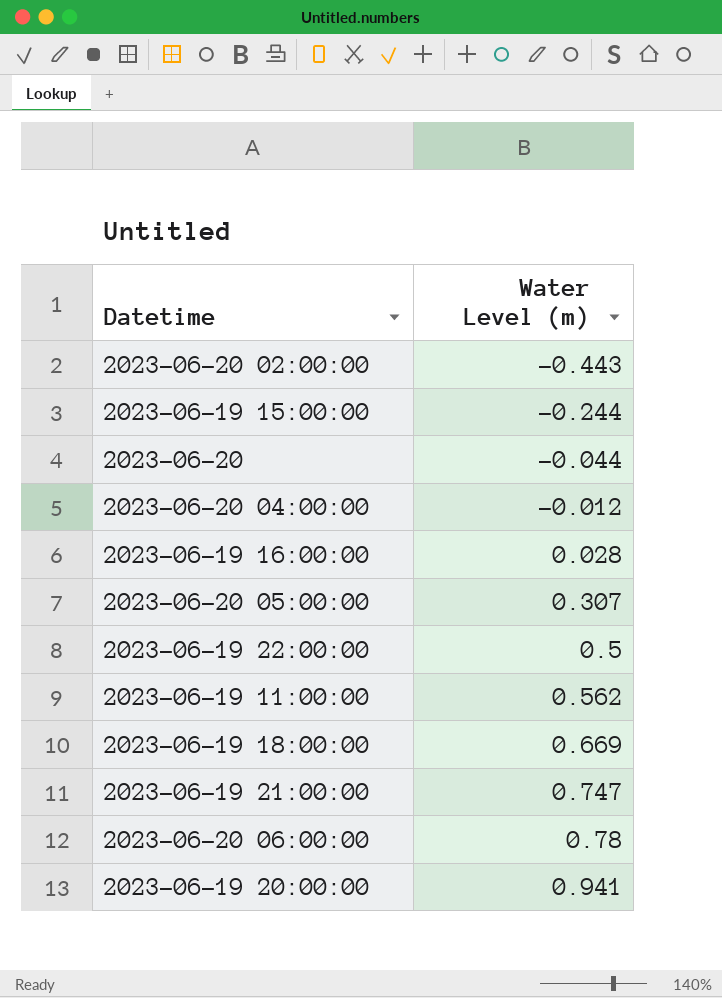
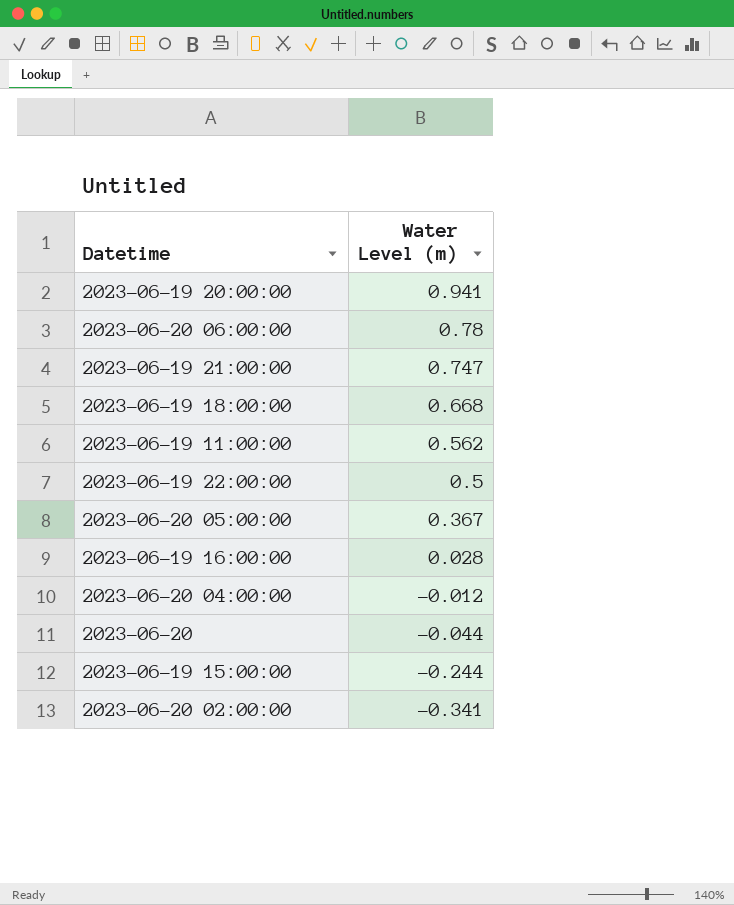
row order: Water Level (m) ascending -> Water Level (m) descending
2023-06-19 18:00:00 | Water Level (m): 0.669 -> 0.668
2023-06-20 05:00:00 | Water Level (m): 0.307 -> 0.367
2023-06-20 02:00:00 | Water Level (m): -0.443 -> -0.341

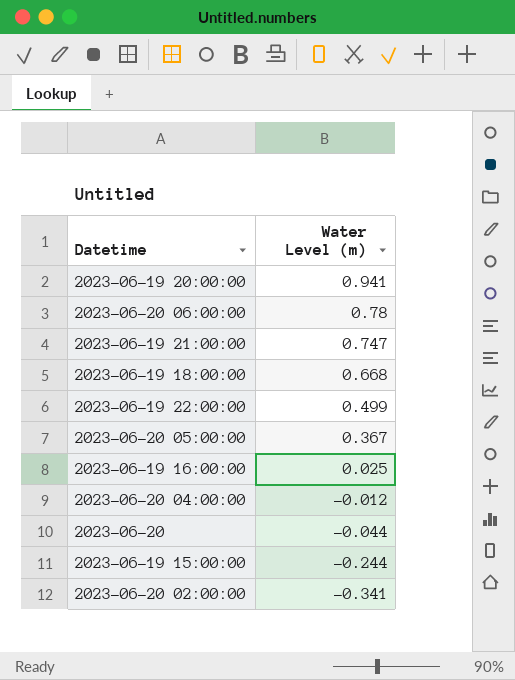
row 2023-06-19 11:00:00: 0.562 -> none
2023-06-19 22:00:00 | Water Level (m): 0.5 -> 0.499
2023-06-19 16:00:00 | Water Level (m): 0.028 -> 0.025

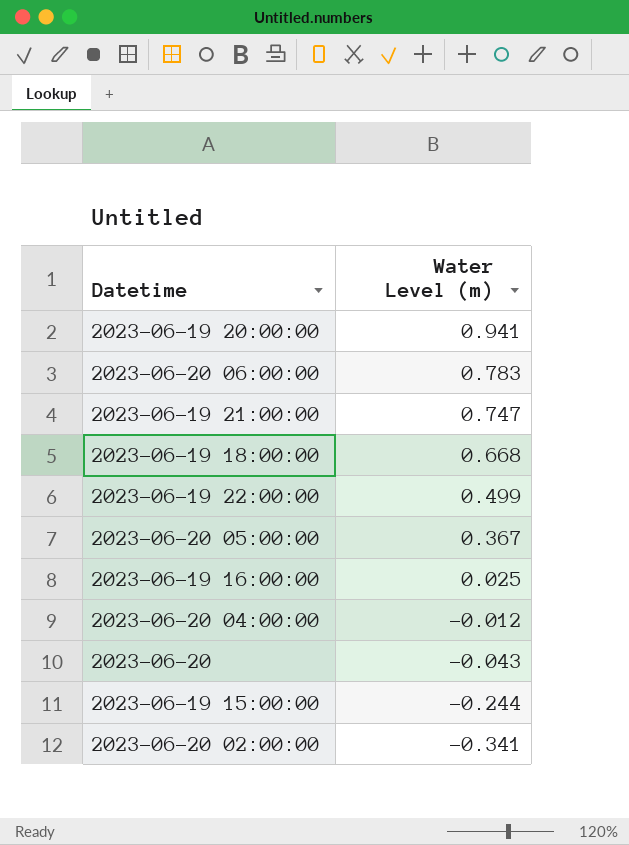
2023-06-20 06:00:00 | Water Level (m): 0.78 -> 0.783
2023-06-20 | Water Level (m): -0.044 -> -0.043

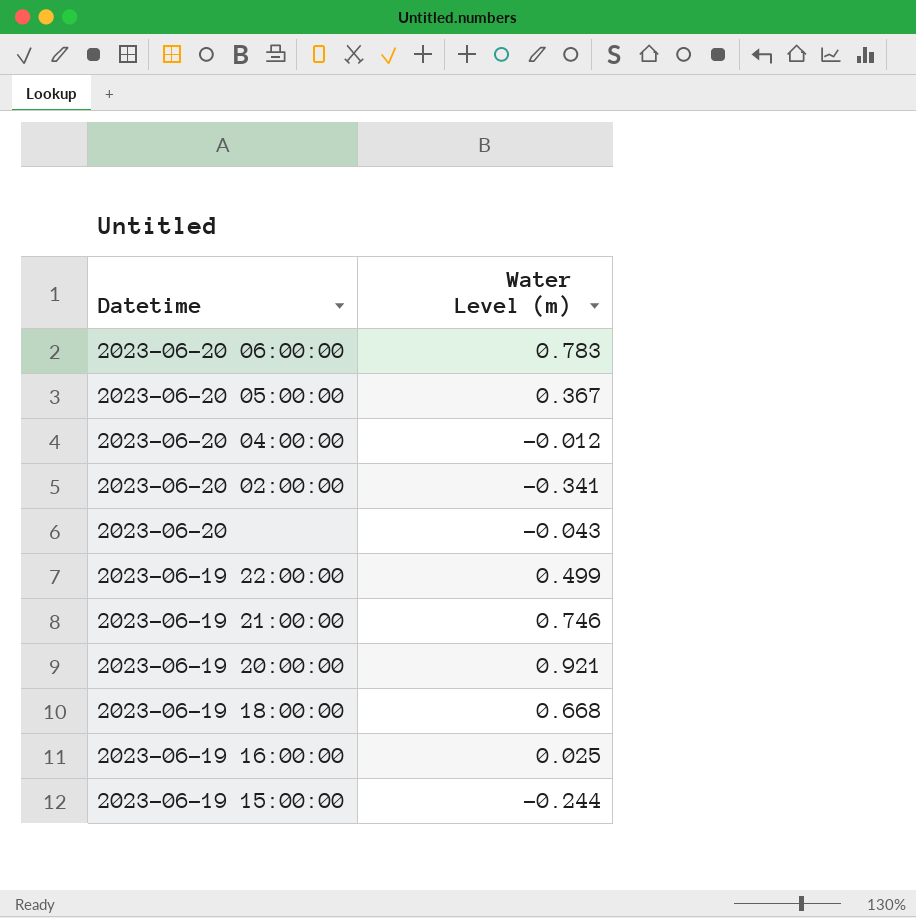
row order: Water Level (m) descending -> Datetime descending
2023-06-19 21:00:00 | Water Level (m): 0.747 -> 0.746
2023-06-19 20:00:00 | Water Level (m): 0.941 -> 0.921

